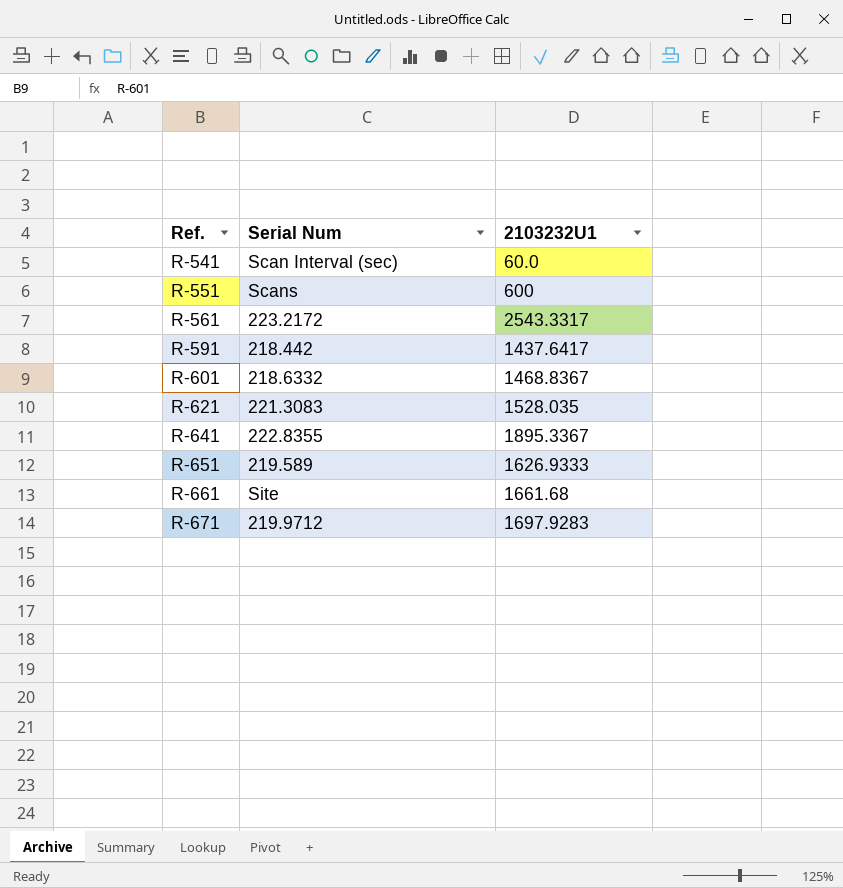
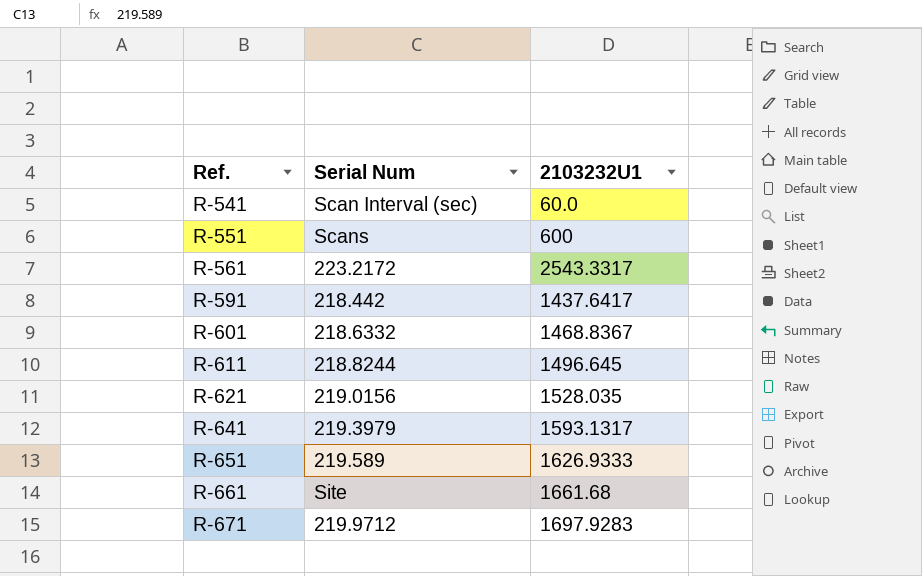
row R-611: none -> 218.8244 | 1496.645
R-621 | Serial Num: 221.3083 -> 219.0156
R-641 | Serial Num: 222.8355 -> 219.3979
R-641 | 2103232U1: 1895.3367 -> 1593.1317

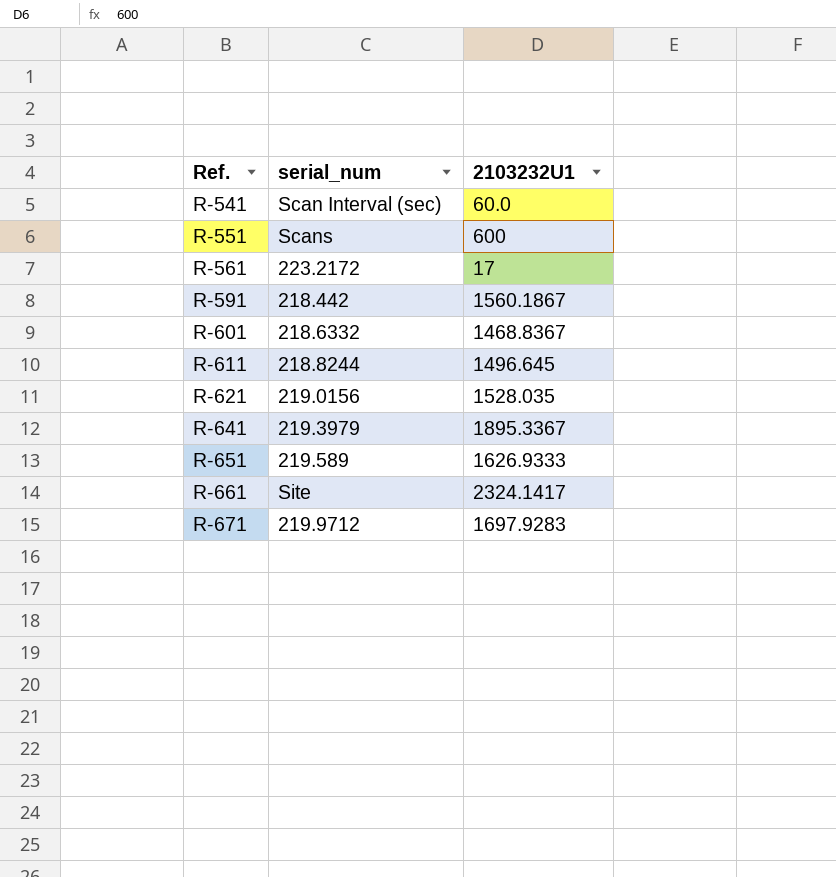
column name: Serial Num -> serial_num
R-561 | 2103232U1: 2543.3317 -> 17
R-591 | 2103232U1: 1437.6417 -> 1560.1867
R-641 | 2103232U1: 1593.1317 -> 1895.3367
R-661 | 2103232U1: 1661.68 -> 2324.1417

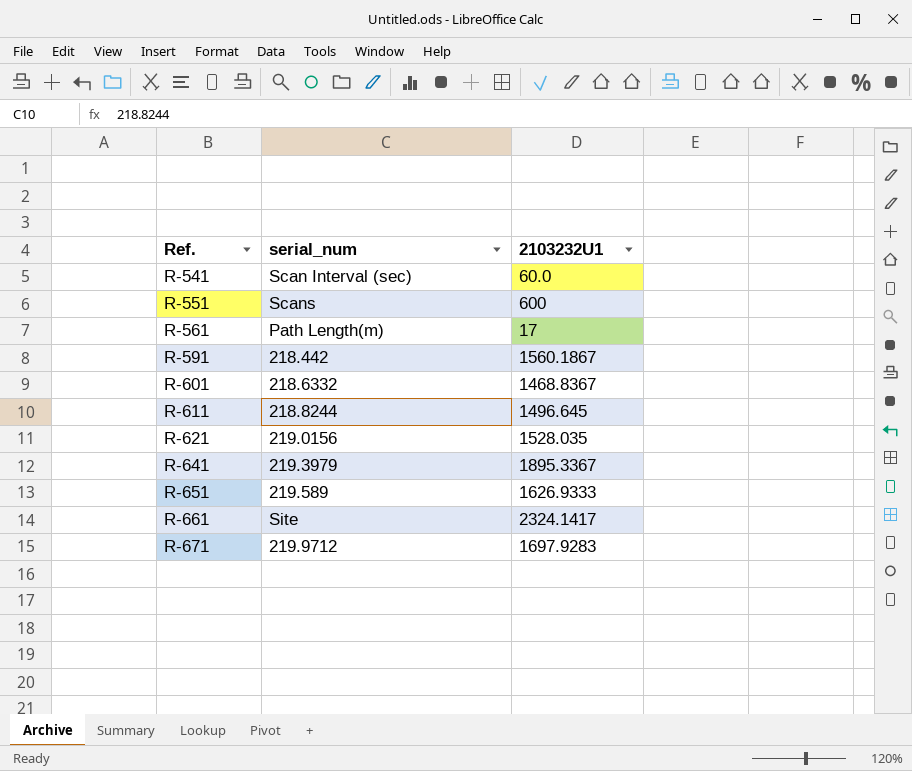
R-561 | serial_num: 223.2172 -> Path Length(m)

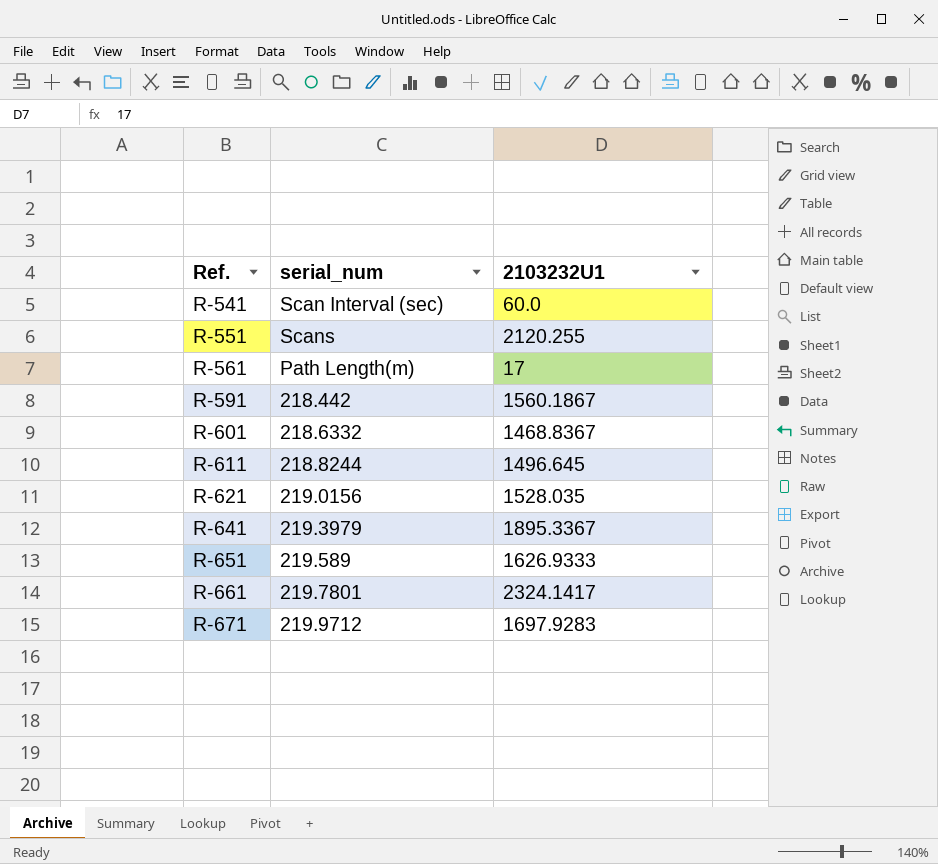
R-551 | 2103232U1: 600 -> 2120.255
R-661 | serial_num: Site -> 219.7801

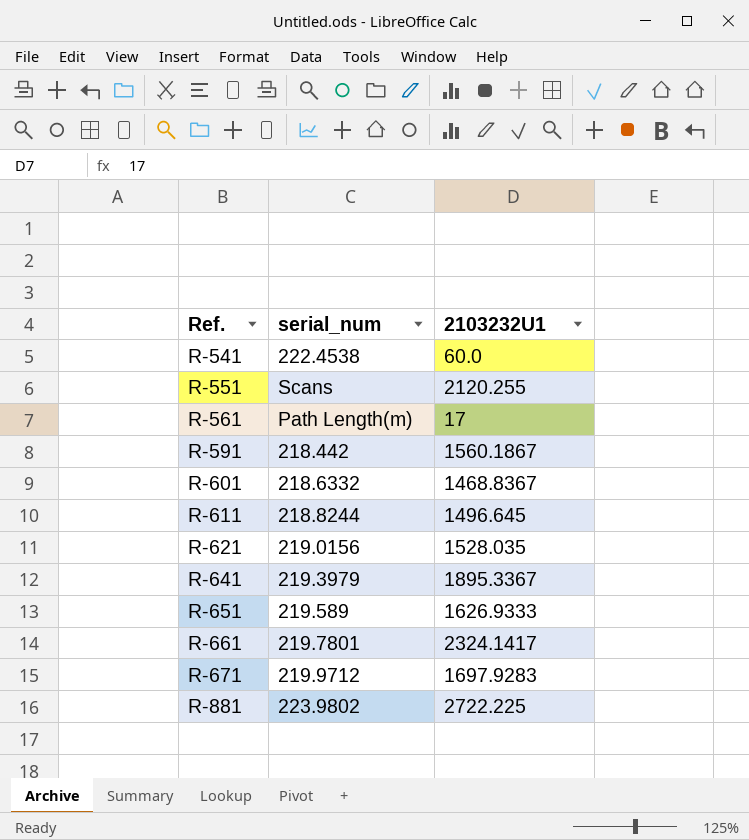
R-541 | serial_num: Scan Interval (sec) -> 222.4538
row R-881: none -> 223.9802 | 2722.225

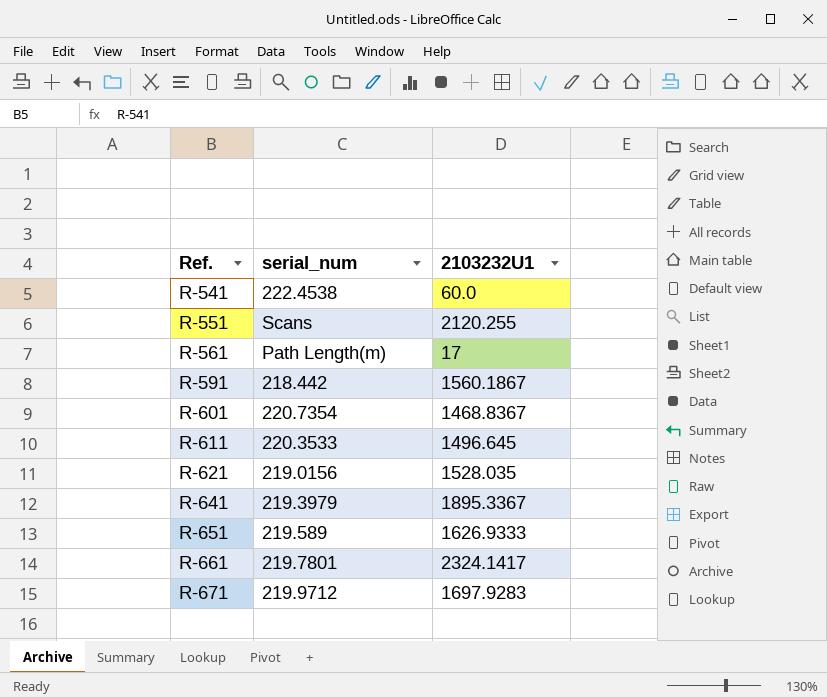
row R-881: 223.9802 | 2722.225 -> none
R-601 | serial_num: 218.6332 -> 220.7354
R-611 | serial_num: 218.8244 -> 220.3533

